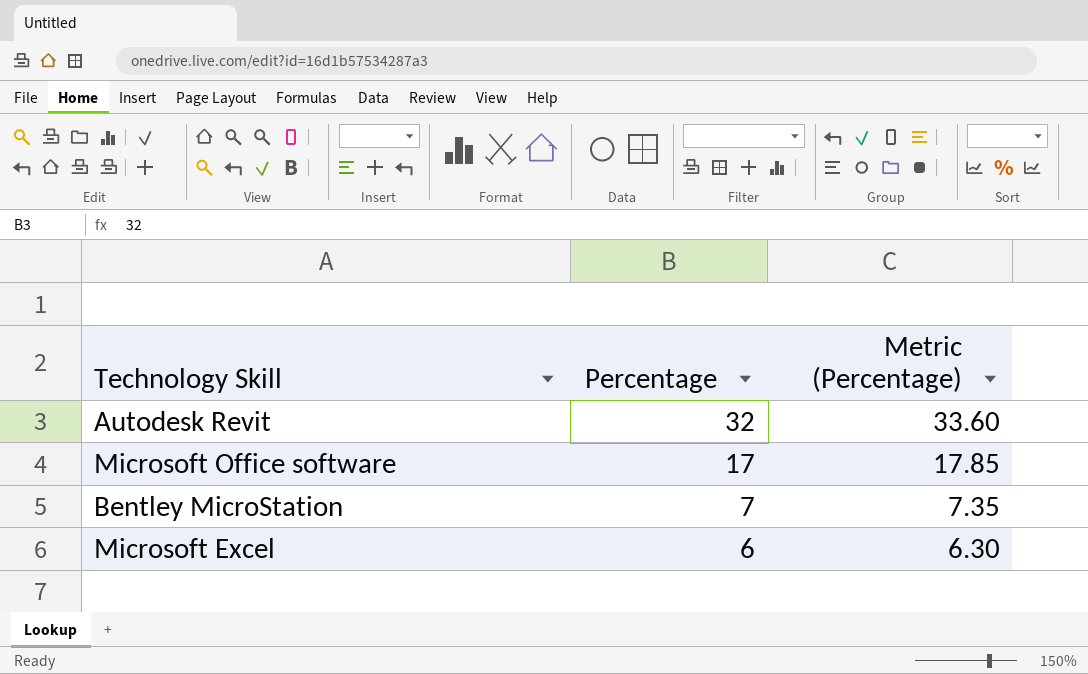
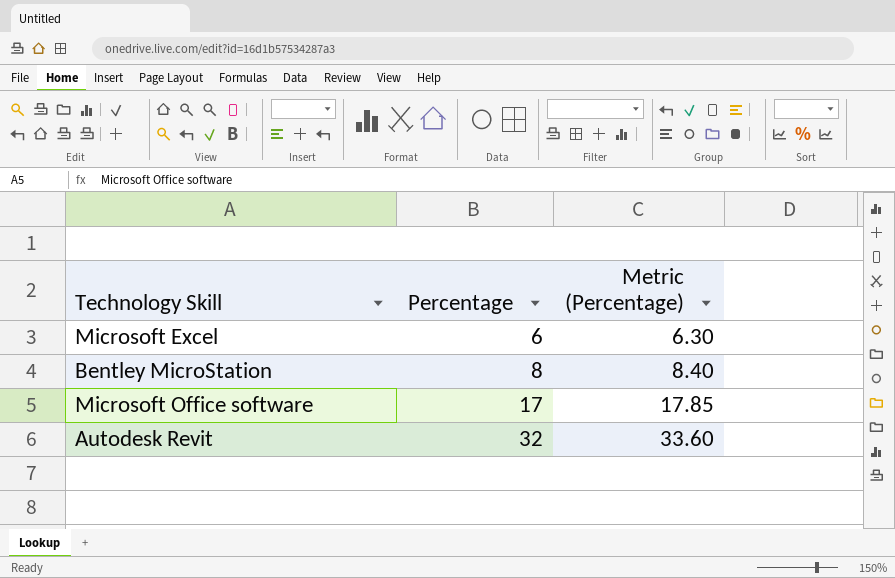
row order: Percentage descending -> Percentage ascending
Bentley MicroStation | Percentage: 7 -> 8
Bentley MicroStation | Metric (Percentage): 7.35 -> 8.40

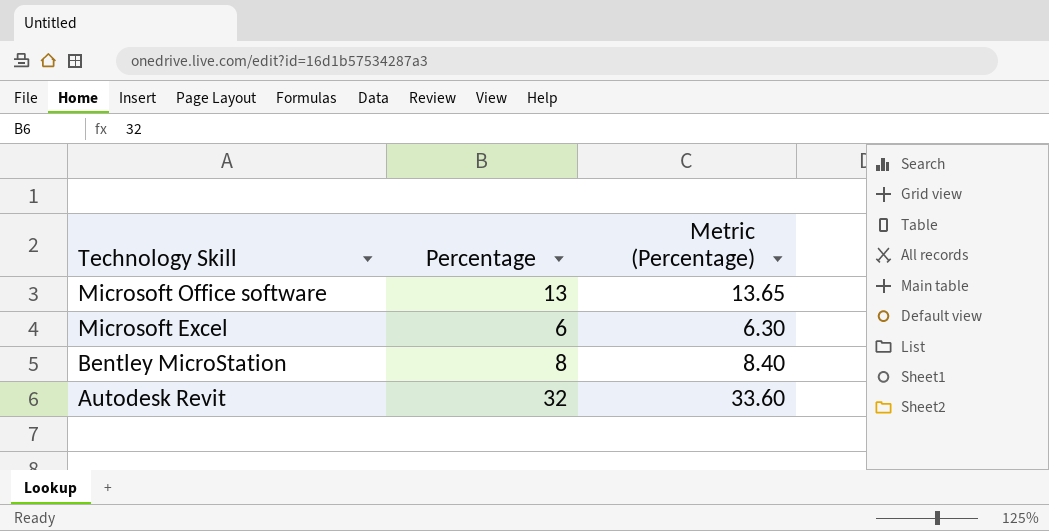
row order: Percentage ascending -> Technology Skill descending
Microsoft Office software | Percentage: 17 -> 13
Microsoft Office software | Metric (Percentage): 17.85 -> 13.65

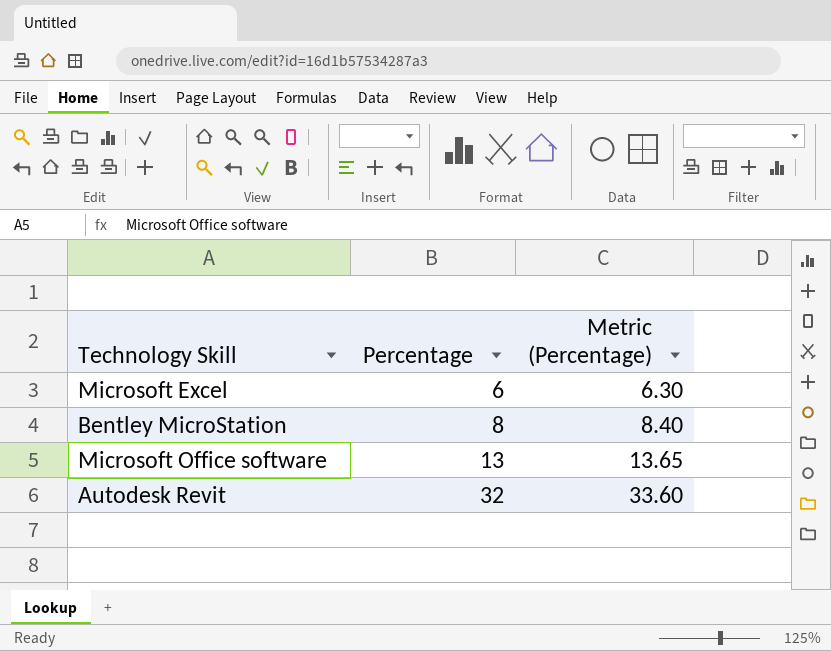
row order: Technology Skill descending -> Percentage ascending

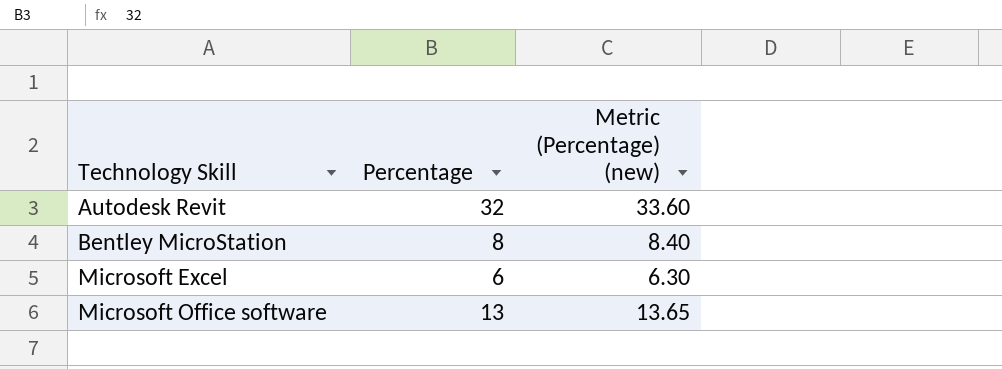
row order: Percentage ascending -> Technology Skill ascending
column name: Metric (Percentage) -> Metric (Percentage) (new)

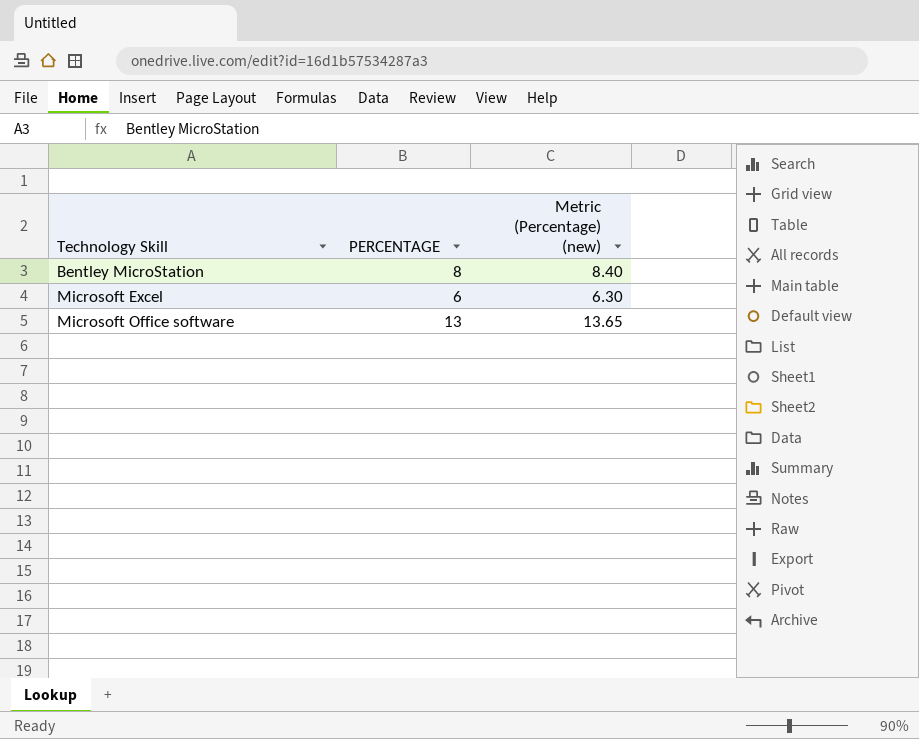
column name: Percentage -> PERCENTAGE
row Autodesk Revit: 32 | 33.60 -> none

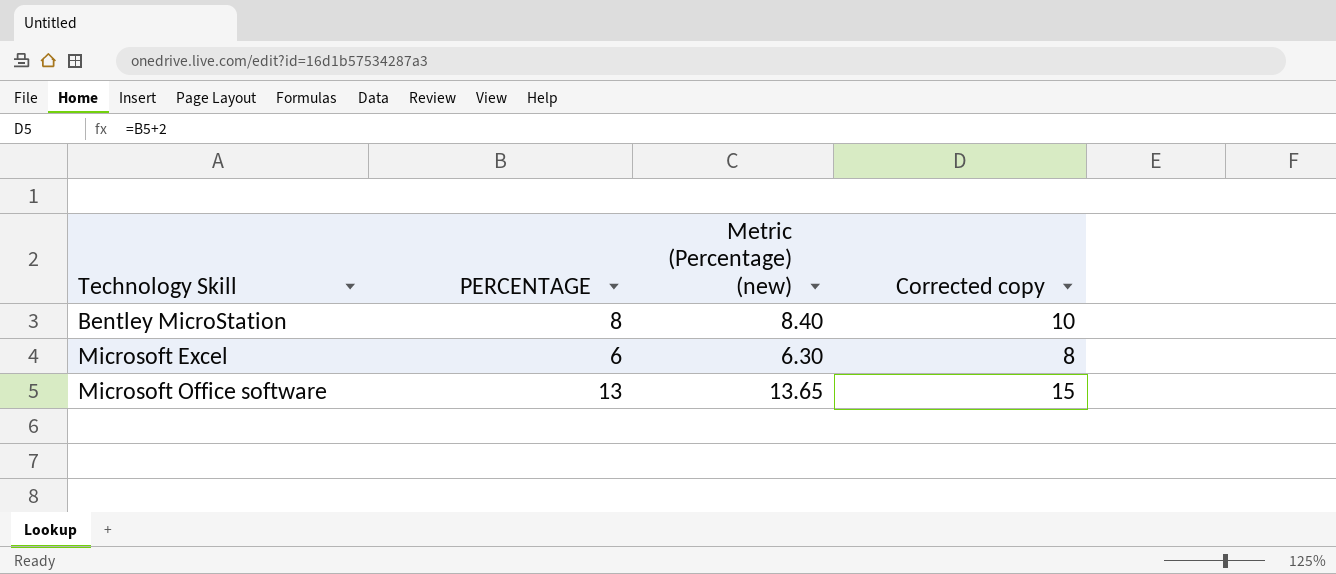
column Corrected copy | formula: none -> [PERCENTAGE] + 2

